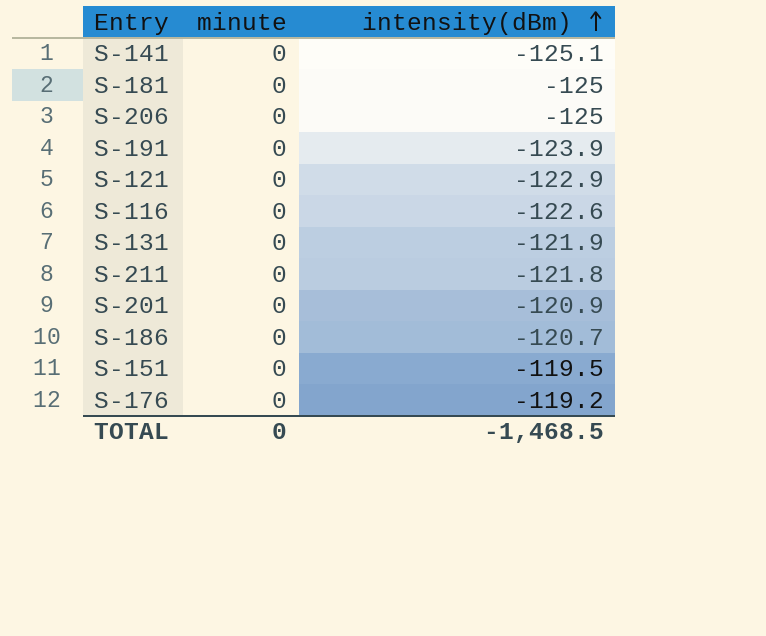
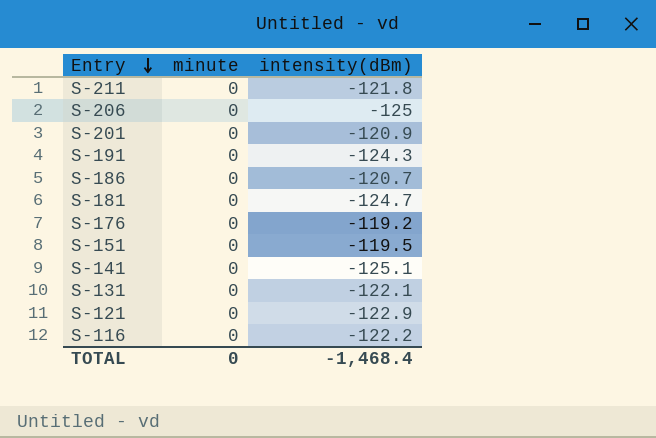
row order: intensity(dBm) ascending -> Entry descending
S-191 | intensity(dBm): -123.9 -> -124.3
S-181 | intensity(dBm): -125 -> -124.7
S-131 | intensity(dBm): -121.9 -> -122.1
S-116 | intensity(dBm): -122.6 -> -122.2
TOTAL | intensity(dBm): -1,468.5 -> -1,468.4

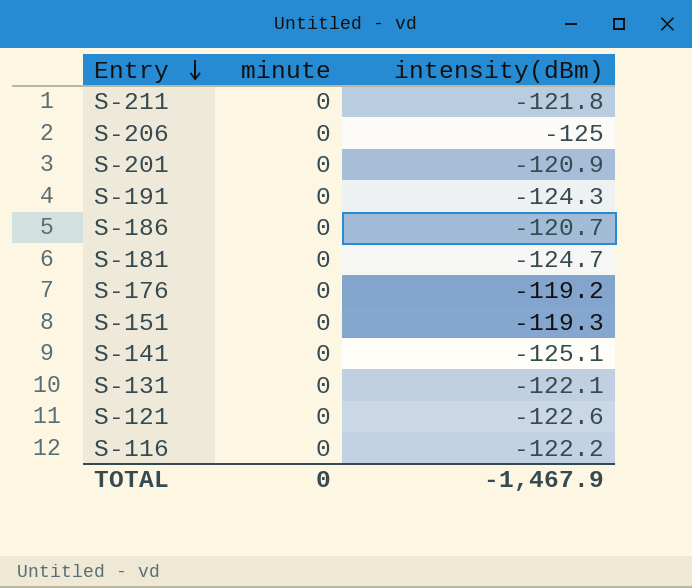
S-151 | intensity(dBm): -119.5 -> -119.3
S-121 | intensity(dBm): -122.9 -> -122.6
TOTAL | intensity(dBm): -1,468.4 -> -1,467.9

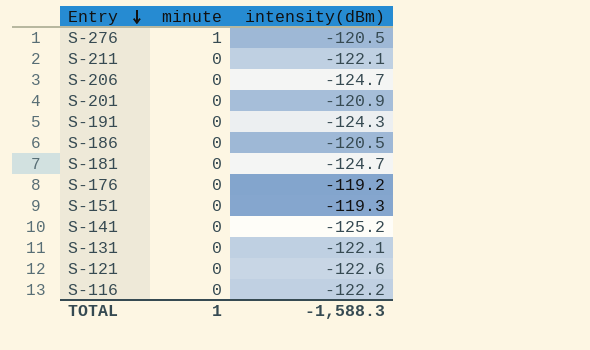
row S-276: none -> 1 | -120.5
S-211 | intensity(dBm): -121.8 -> -122.1
S-206 | intensity(dBm): -125 -> -124.7
S-186 | intensity(dBm): -120.7 -> -120.5
S-141 | intensity(dBm): -125.1 -> -125.2
TOTAL | minute: 0 -> 1
TOTAL | intensity(dBm): -1,467.9 -> -1,588.3

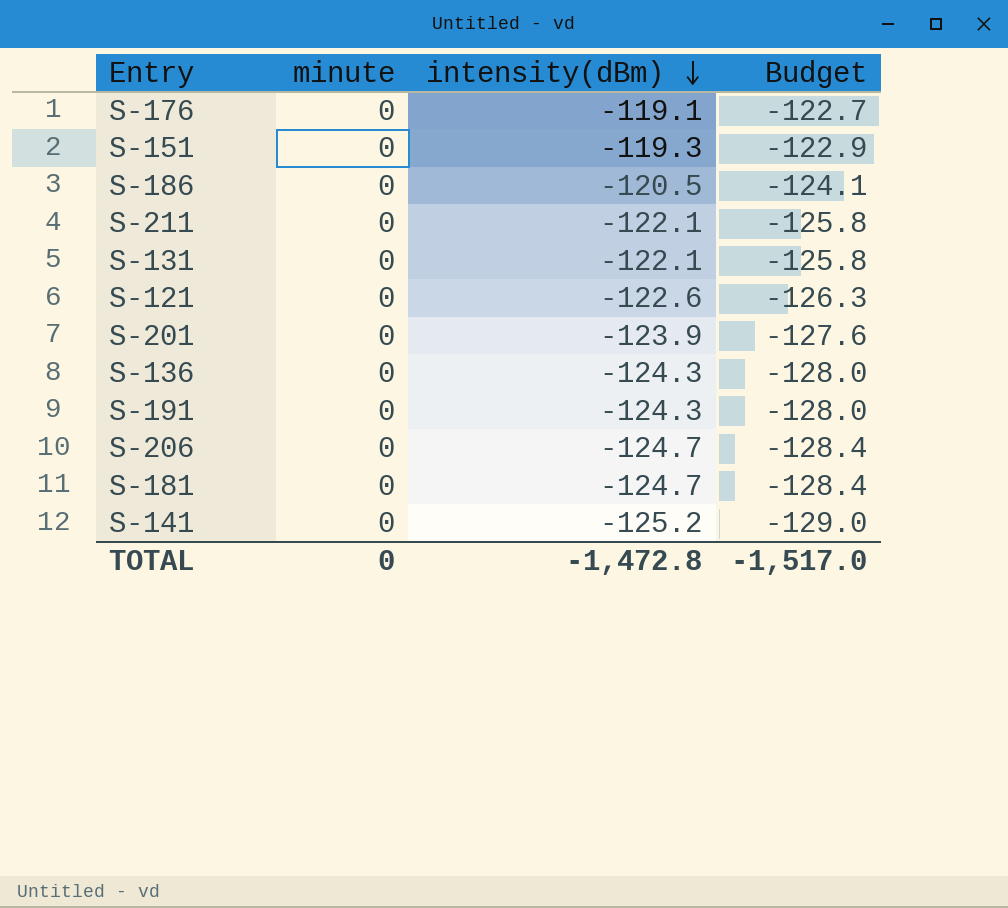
row order: Entry descending -> intensity(dBm) descending
column Budget | formula: none -> [intensity(dBm)] * 1.03
row S-276: 1 | -120.5 -> none
row S-116: 0 | -122.2 -> none
S-176 | intensity(dBm): -119.2 -> -119.1
S-201 | intensity(dBm): -120.9 -> -123.9
row S-136: none -> 0 | -124.3 | -128.0
TOTAL | minute: 1 -> 0
TOTAL | intensity(dBm): -1,588.3 -> -1,472.8

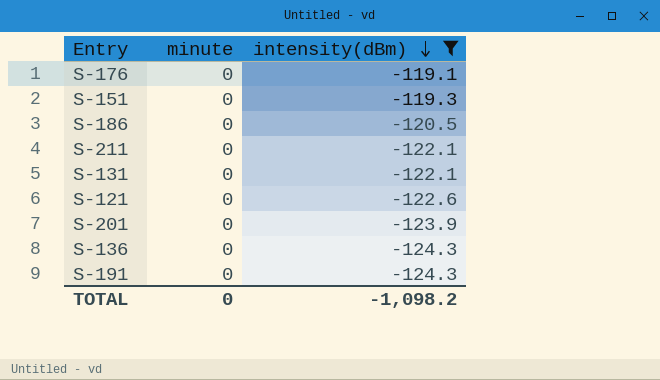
filter: none -> intensity(dBm) >= -124.3
column Budget | formula: [intensity(dBm)] * 1.03 -> none
TOTAL | intensity(dBm): -1,472.8 -> -1,098.2

